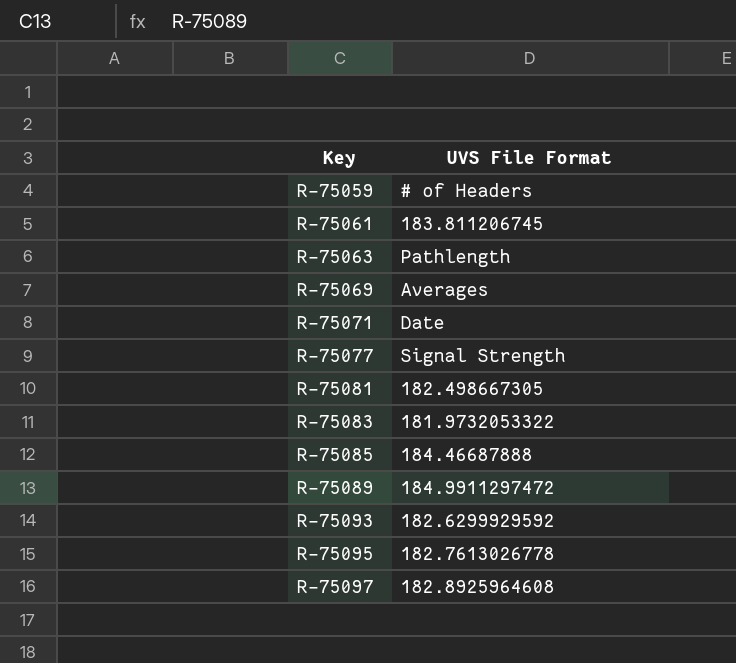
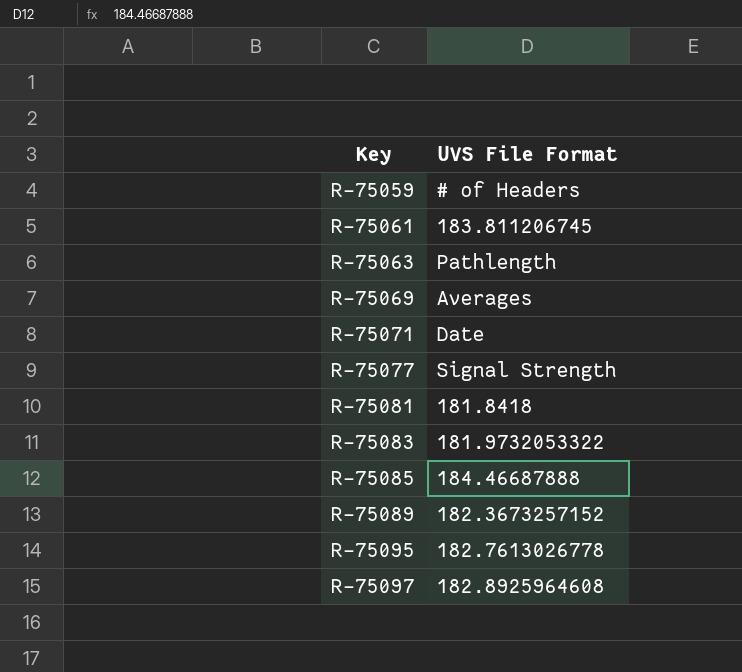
row R-75093: 182.6299929592 -> none
R-75081 | UVS File Format: 182.498667305 -> 181.8418
R-75089 | UVS File Format: 184.9911297472 -> 182.3673257152

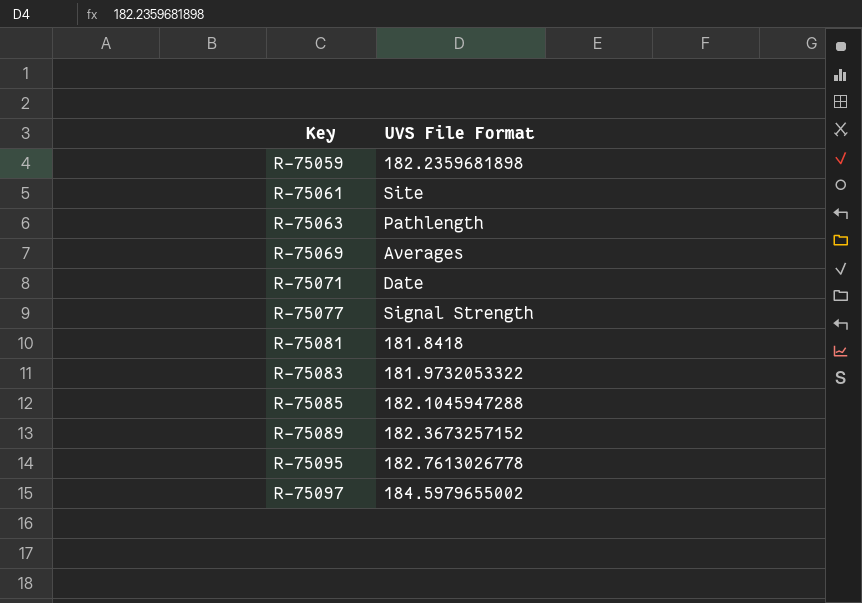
R-75059 | UVS File Format: # of Headers -> 182.2359681898
R-75061 | UVS File Format: 183.811206745 -> Site
R-75085 | UVS File Format: 184.46687888 -> 182.1045947288
R-75097 | UVS File Format: 182.8925964608 -> 184.5979655002

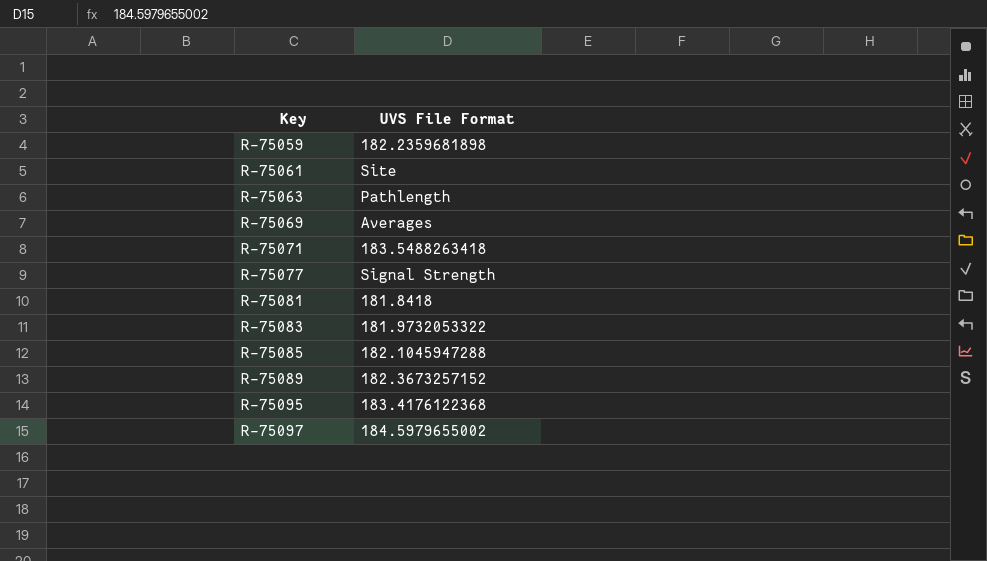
R-75071 | UVS File Format: Date -> 183.5488263418
R-75095 | UVS File Format: 182.7613026778 -> 183.4176122368

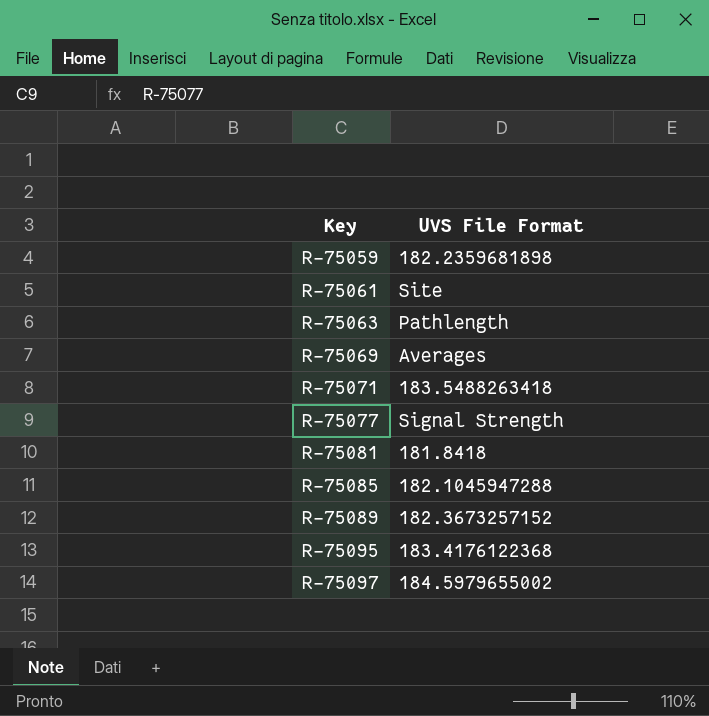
row R-75083: 181.9732053322 -> none

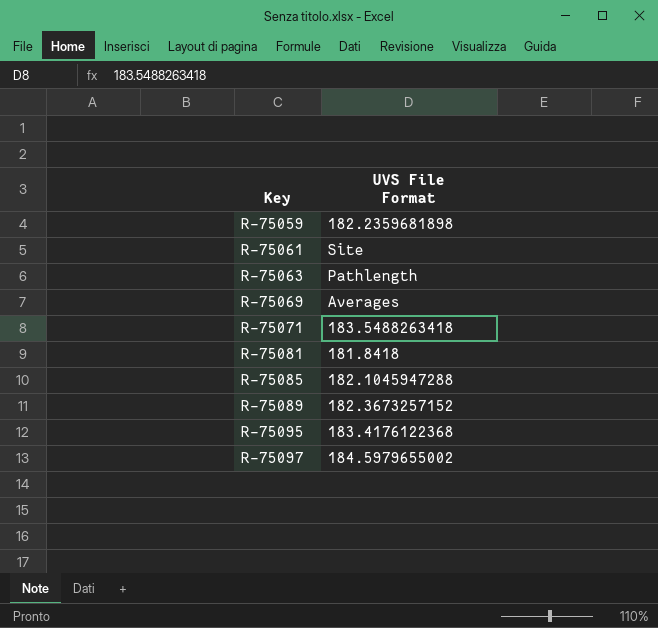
row R-75077: Signal Strength -> none

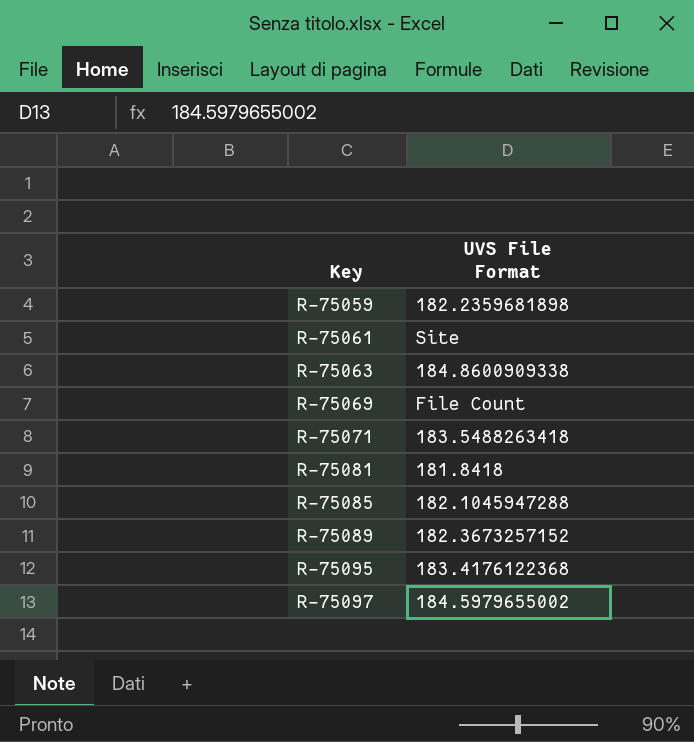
R-75063 | UVS File Format: Pathlength -> 184.8600909338
R-75069 | UVS File Format: Averages -> File Count

